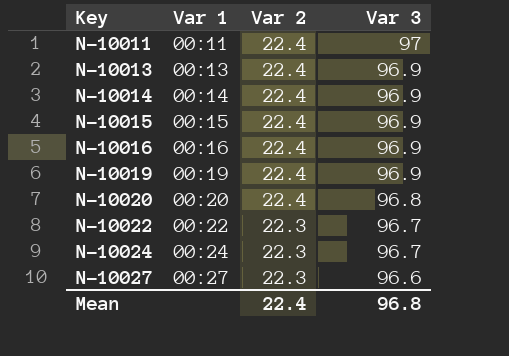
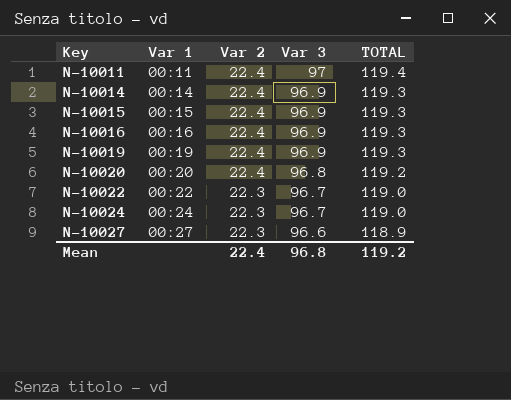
column TOTAL | formula: none -> [Var 2] + [Var 3]
row N-10013: 00:13 | 22.4 | 96.9 -> none

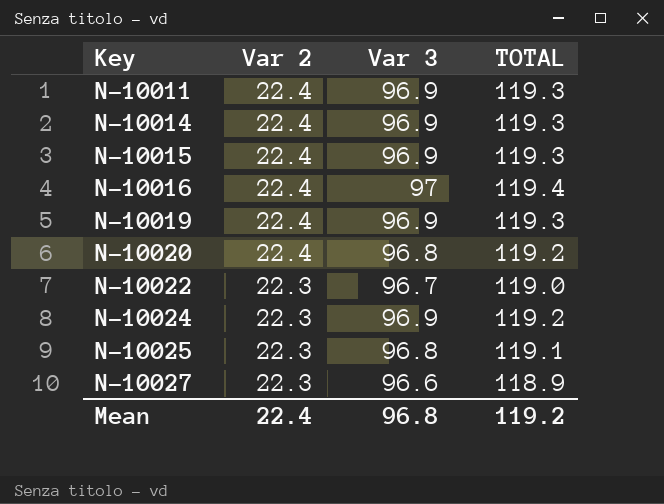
column Var 1 | position: 2 -> none
N-10011 | Var 3: 97 -> 96.9
N-10011 | TOTAL: 119.4 -> 119.3
N-10016 | Var 3: 96.9 -> 97
N-10016 | TOTAL: 119.3 -> 119.4
N-10024 | Var 3: 96.7 -> 96.9
N-10024 | TOTAL: 119.0 -> 119.2
row N-10025: none -> 22.3 | 96.8 | 119.1

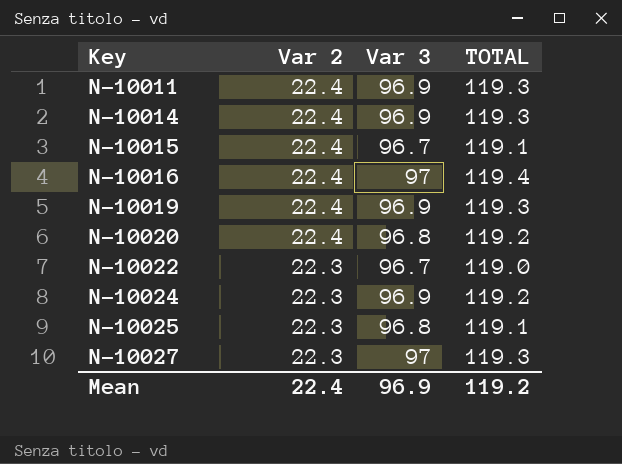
N-10015 | Var 3: 96.9 -> 96.7
N-10015 | TOTAL: 119.3 -> 119.1
N-10027 | Var 3: 96.6 -> 97
N-10027 | TOTAL: 118.9 -> 119.3
Mean | Var 3: 96.8 -> 96.9

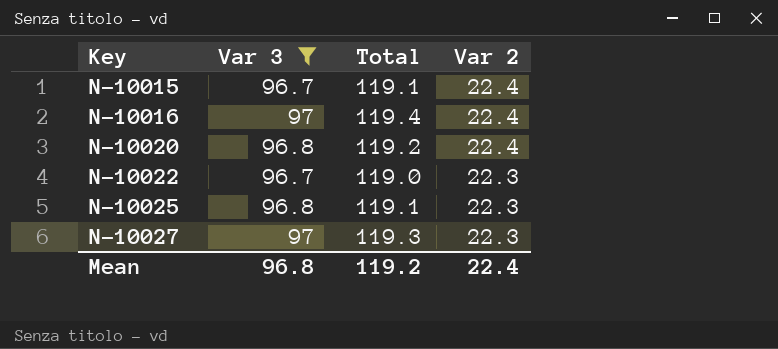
filter: none -> Var 3 != 96.9
column name: TOTAL -> Total
column Var 2 | position: 2 -> 4
Mean | Var 3: 96.9 -> 96.8

